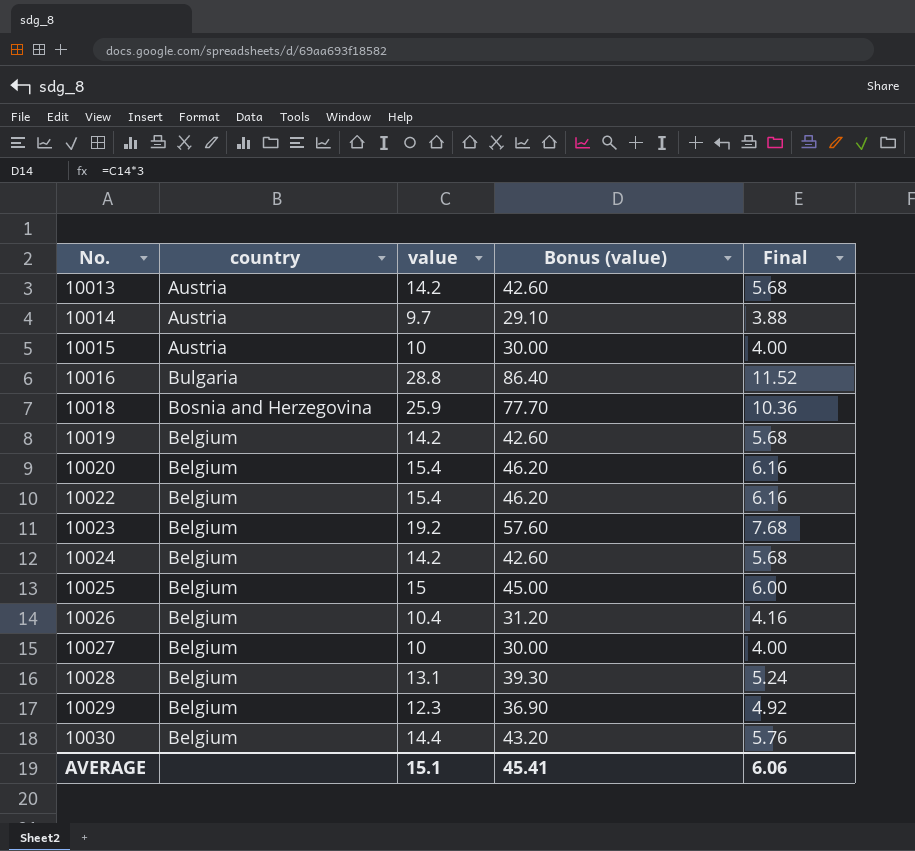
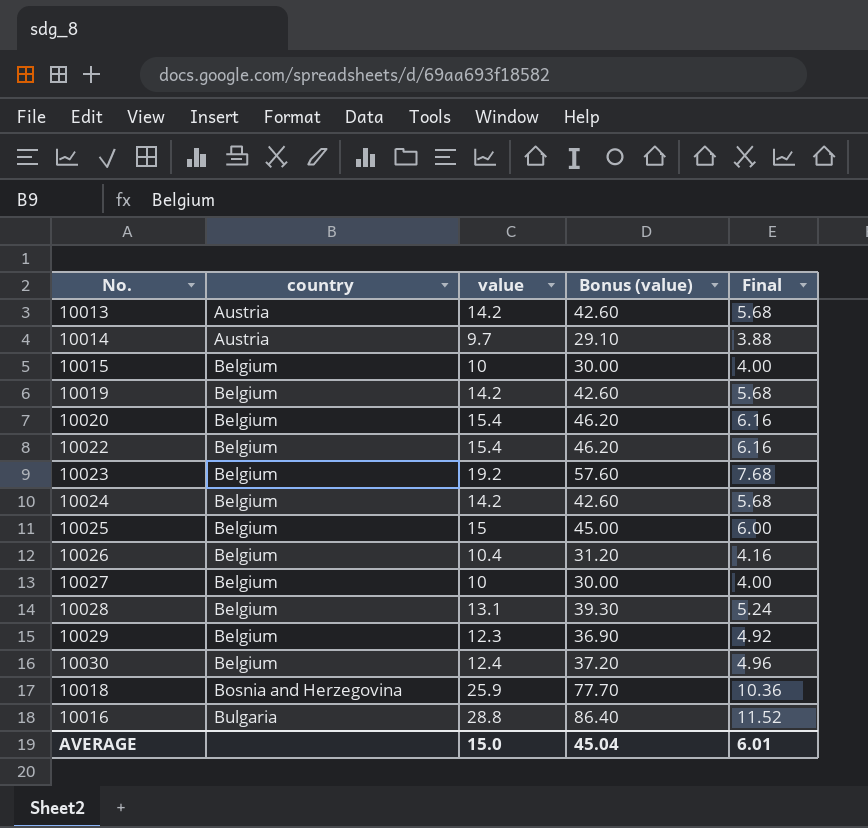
row order: No. ascending -> country ascending
10015 | country: Austria -> Belgium
10030 | value: 14.4 -> 12.4
10030 | Bonus (value): 43.20 -> 37.20
10030 | Final: 5.76 -> 4.96
AVERAGE | value: 15.1 -> 15.0
AVERAGE | Bonus (value): 45.41 -> 45.04
AVERAGE | Final: 6.06 -> 6.01

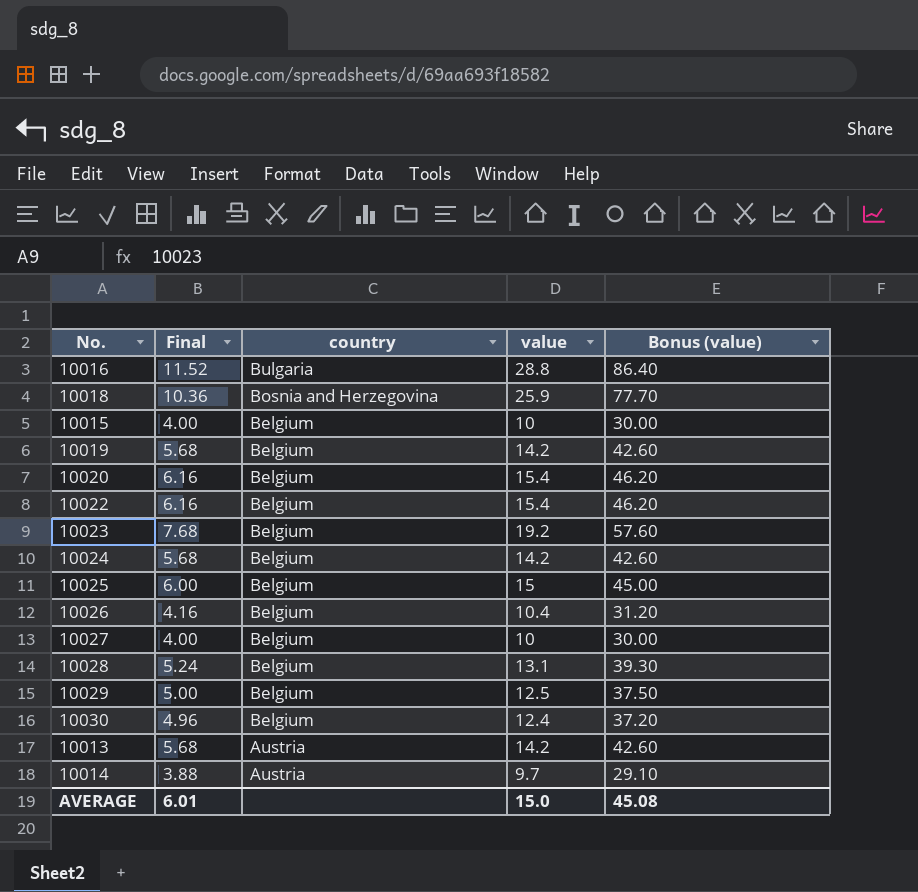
row order: country ascending -> country descending
column Final | position: 5 -> 2
10029 | Final: 4.92 -> 5.00
10029 | value: 12.3 -> 12.5
10029 | Bonus (value): 36.90 -> 37.50
AVERAGE | Bonus (value): 45.04 -> 45.08

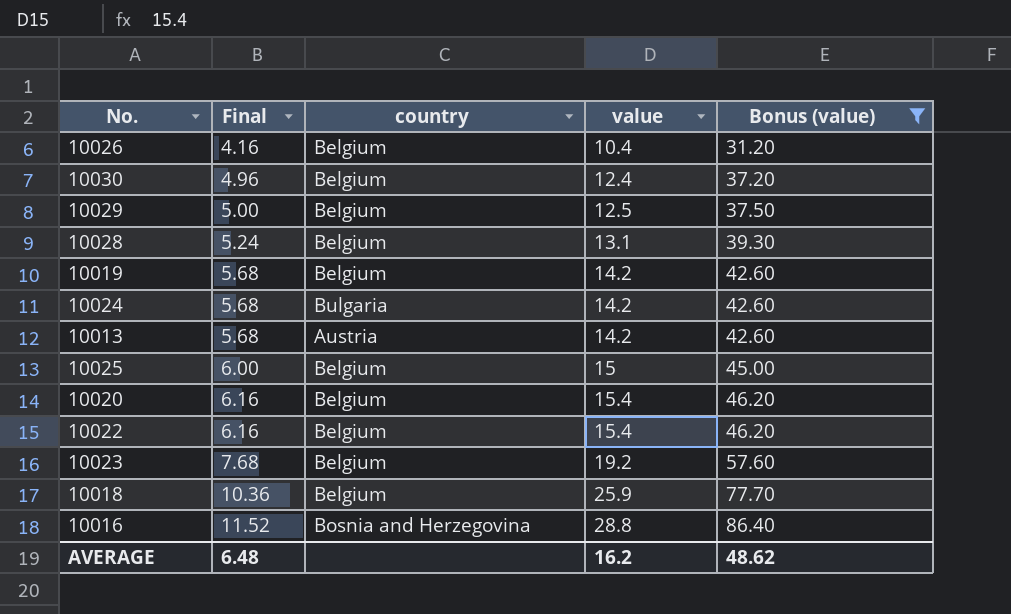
filter: none -> Bonus (value) >= 31.20
row order: country descending -> Final ascending
10024 | country: Belgium -> Bulgaria
10018 | country: Bosnia and Herzegovina -> Belgium
10016 | country: Bulgaria -> Bosnia and Herzegovina
AVERAGE | Final: 6.01 -> 6.48
AVERAGE | value: 15.0 -> 16.2
AVERAGE | Bonus (value): 45.08 -> 48.62

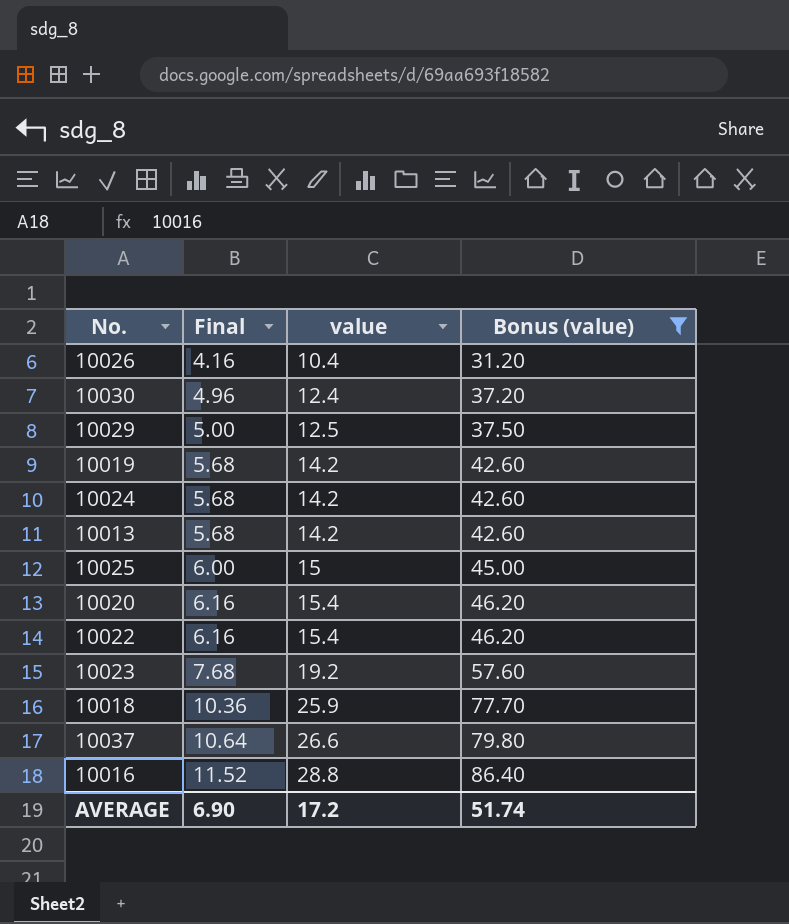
column country | position: 3 -> none
row 10028: 5.24 | Belgium | 13.1 | 39.30 -> none
row 10037: none -> 10.64 | 26.6 | 79.80
AVERAGE | Final: 6.48 -> 6.90
AVERAGE | value: 16.2 -> 17.2
AVERAGE | Bonus (value): 48.62 -> 51.74

